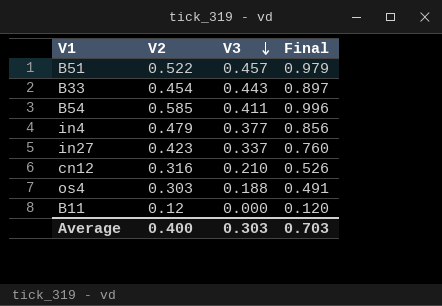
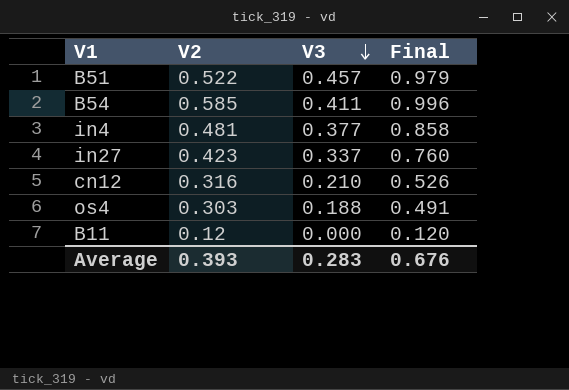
row B33: 0.454 | 0.443 | 0.897 -> none
in4 | V2: 0.479 -> 0.481
in4 | Final: 0.856 -> 0.858
Average | V2: 0.400 -> 0.393
Average | V3: 0.303 -> 0.283
Average | Final: 0.703 -> 0.676

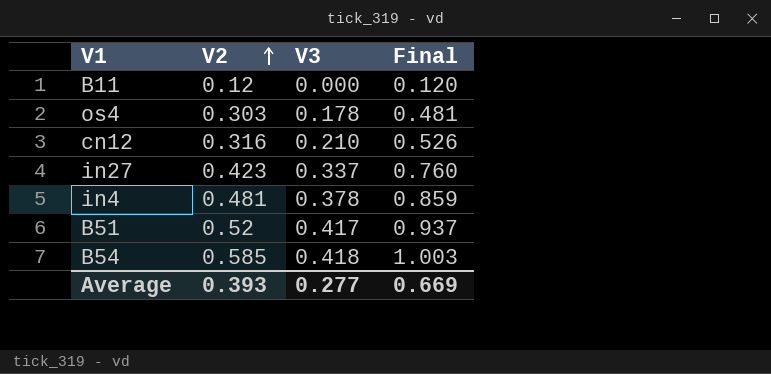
row order: V3 descending -> V2 ascending
os4 | V3: 0.188 -> 0.178
os4 | Final: 0.491 -> 0.481
in4 | V3: 0.377 -> 0.378
in4 | Final: 0.858 -> 0.859
B51 | V2: 0.522 -> 0.52
B51 | V3: 0.457 -> 0.417
B51 | Final: 0.979 -> 0.937
B54 | V3: 0.411 -> 0.418
B54 | Final: 0.996 -> 1.003
Average | V3: 0.283 -> 0.277
Average | Final: 0.676 -> 0.669

